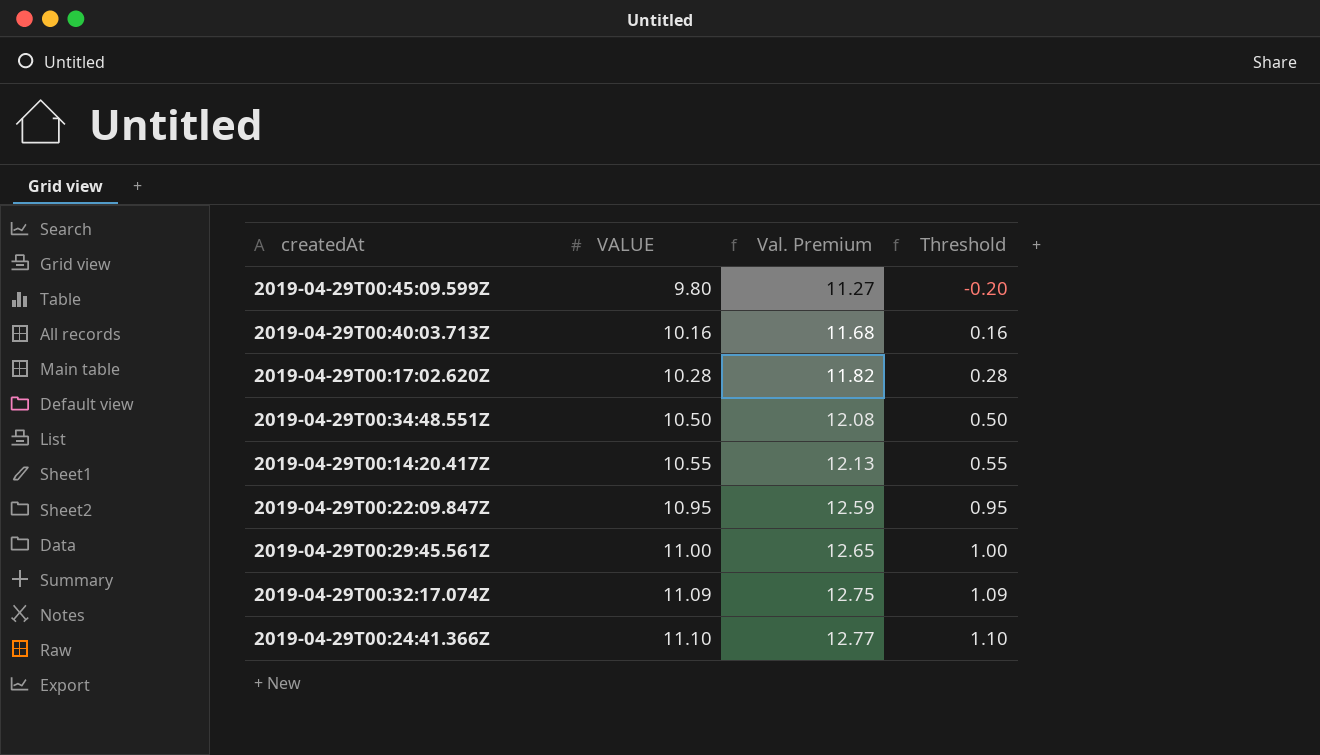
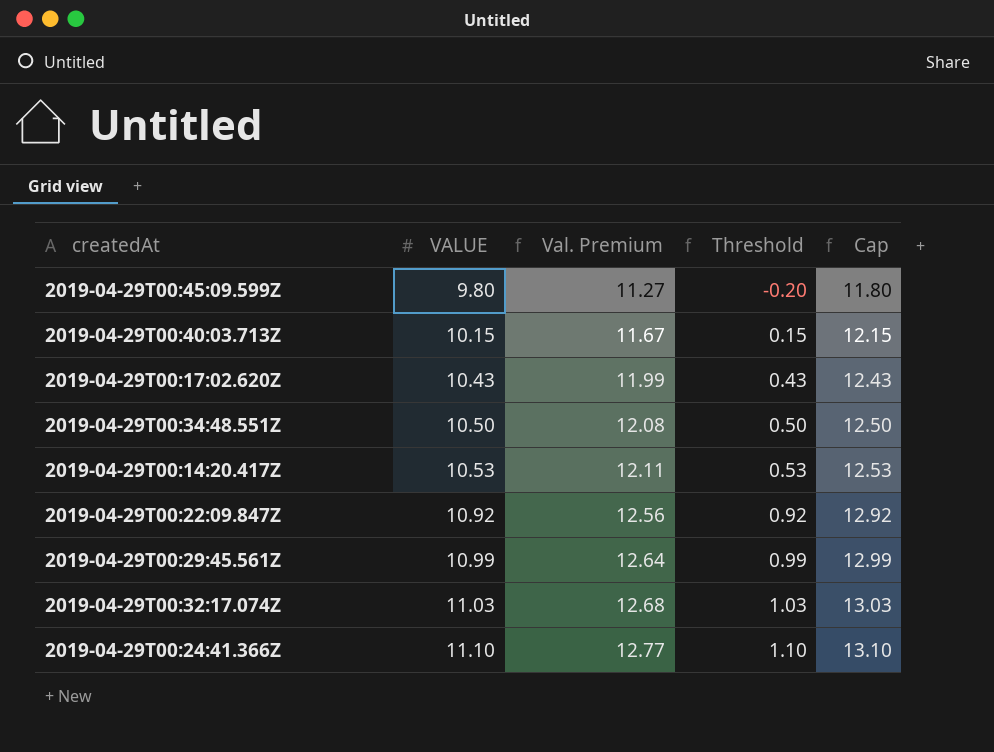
column Cap | formula: none -> [VALUE] + 2
2019-04-29T00:40:03.713Z | VALUE: 10.16 -> 10.15
2019-04-29T00:40:03.713Z | Val. Premium: 11.68 -> 11.67
2019-04-29T00:40:03.713Z | Threshold: 0.16 -> 0.15
2019-04-29T00:17:02.620Z | VALUE: 10.28 -> 10.43
2019-04-29T00:17:02.620Z | Val. Premium: 11.82 -> 11.99
2019-04-29T00:17:02.620Z | Threshold: 0.28 -> 0.43
2019-04-29T00:14:20.417Z | VALUE: 10.55 -> 10.53
2019-04-29T00:14:20.417Z | Val. Premium: 12.13 -> 12.11
2019-04-29T00:14:20.417Z | Threshold: 0.55 -> 0.53
2019-04-29T00:22:09.847Z | VALUE: 10.95 -> 10.92
2019-04-29T00:22:09.847Z | Val. Premium: 12.59 -> 12.56
2019-04-29T00:22:09.847Z | Threshold: 0.95 -> 0.92
2019-04-29T00:29:45.561Z | VALUE: 11.00 -> 10.99
2019-04-29T00:29:45.561Z | Val. Premium: 12.65 -> 12.64
2019-04-29T00:29:45.561Z | Threshold: 1.00 -> 0.99
2019-04-29T00:32:17.074Z | VALUE: 11.09 -> 11.03
2019-04-29T00:32:17.074Z | Val. Premium: 12.75 -> 12.68
2019-04-29T00:32:17.074Z | Threshold: 1.09 -> 1.03

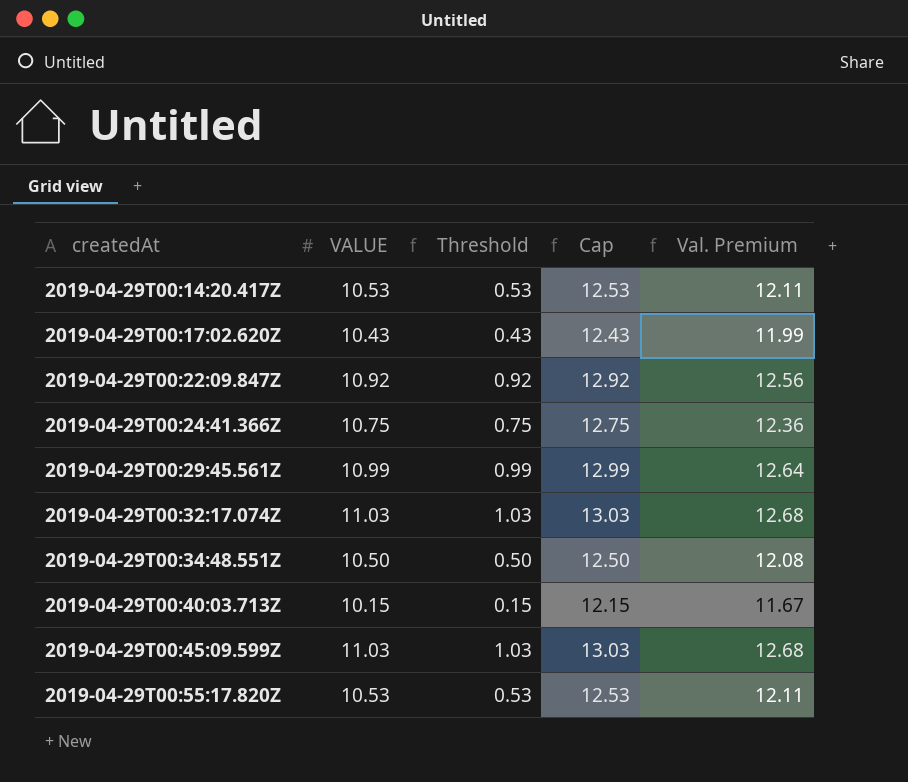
row order: VALUE ascending -> createdAt ascending
column Val. Premium | position: 3 -> 5
2019-04-29T00:24:41.366Z | VALUE: 11.10 -> 10.75
2019-04-29T00:24:41.366Z | Threshold: 1.10 -> 0.75
2019-04-29T00:24:41.366Z | Cap: 13.10 -> 12.75
2019-04-29T00:24:41.366Z | Val. Premium: 12.77 -> 12.36
2019-04-29T00:45:09.599Z | VALUE: 9.80 -> 11.03
2019-04-29T00:45:09.599Z | Threshold: -0.20 -> 1.03
2019-04-29T00:45:09.599Z | Cap: 11.80 -> 13.03
2019-04-29T00:45:09.599Z | Val. Premium: 11.27 -> 12.68
row 2019-04-29T00:55:17.820Z: none -> 10.53 | 0.53 | 12.53 | 12.11

